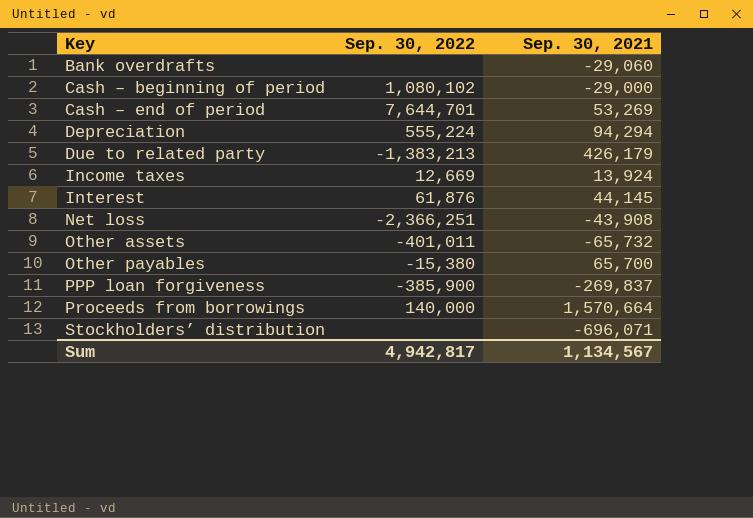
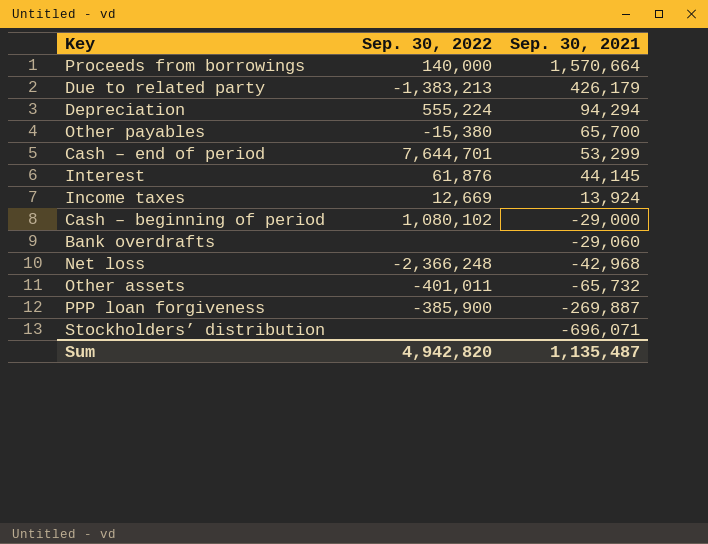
row order: Key ascending -> Sep. 30, 2021 descending
Cash – end of period | Sep. 30, 2021: 53,269 -> 53,299
Net loss | Sep. 30, 2022: -2,366,251 -> -2,366,248
Net loss | Sep. 30, 2021: -43,908 -> -42,968
PPP loan forgiveness | Sep. 30, 2021: -269,837 -> -269,887
Sum | Sep. 30, 2022: 4,942,817 -> 4,942,820
Sum | Sep. 30, 2021: 1,134,567 -> 1,135,487

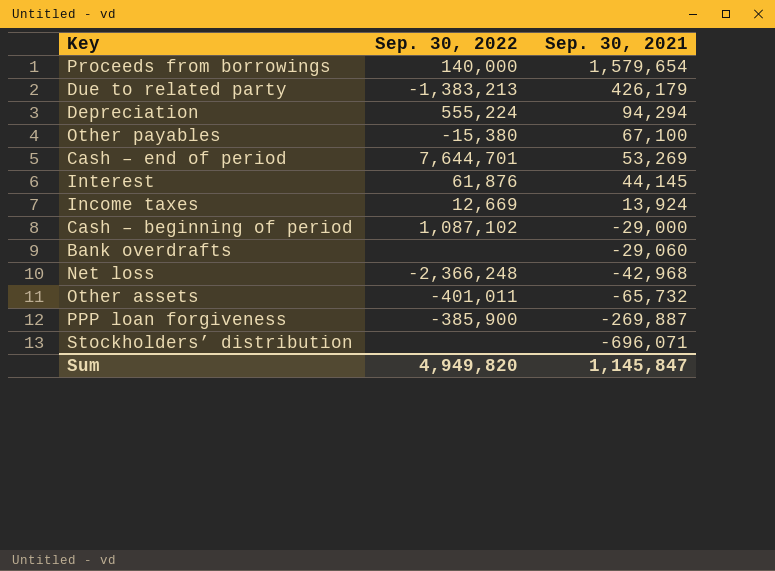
Proceeds from borrowings | Sep. 30, 2021: 1,570,664 -> 1,579,654
Other payables | Sep. 30, 2021: 65,700 -> 67,100
Cash – end of period | Sep. 30, 2021: 53,299 -> 53,269
Cash – beginning of period | Sep. 30, 2022: 1,080,102 -> 1,087,102
Sum | Sep. 30, 2022: 4,942,820 -> 4,949,820
Sum | Sep. 30, 2021: 1,135,487 -> 1,145,847

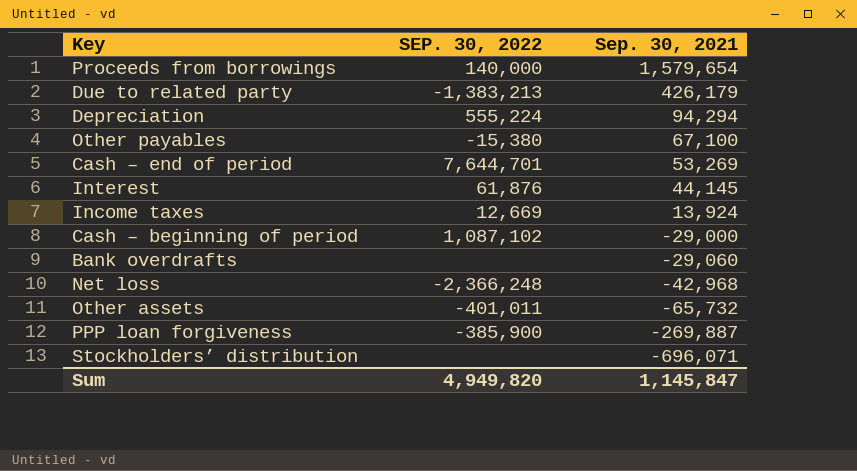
column name: Sep. 30, 2022 -> SEP. 30, 2022

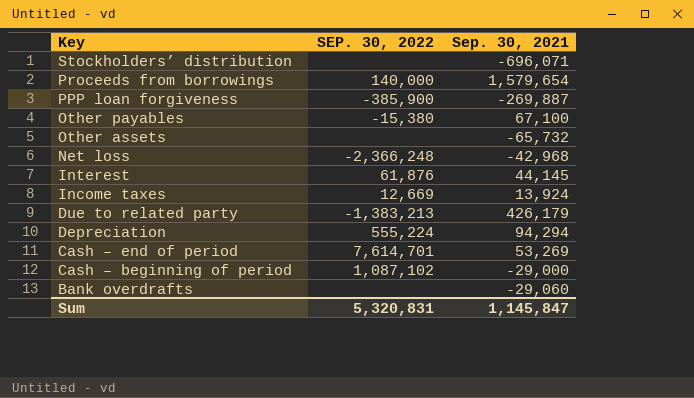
row order: Sep. 30, 2021 descending -> Key descending
Other assets | SEP. 30, 2022: -401,011 -> none
Cash – end of period | SEP. 30, 2022: 7,644,701 -> 7,614,701
Sum | SEP. 30, 2022: 4,949,820 -> 5,320,831

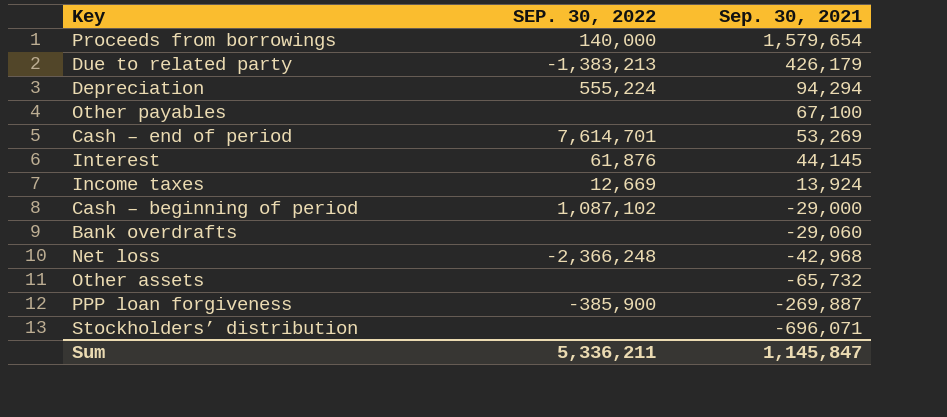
row order: Key descending -> Sep. 30, 2021 descending
Other payables | SEP. 30, 2022: -15,380 -> none
Sum | SEP. 30, 2022: 5,320,831 -> 5,336,211

